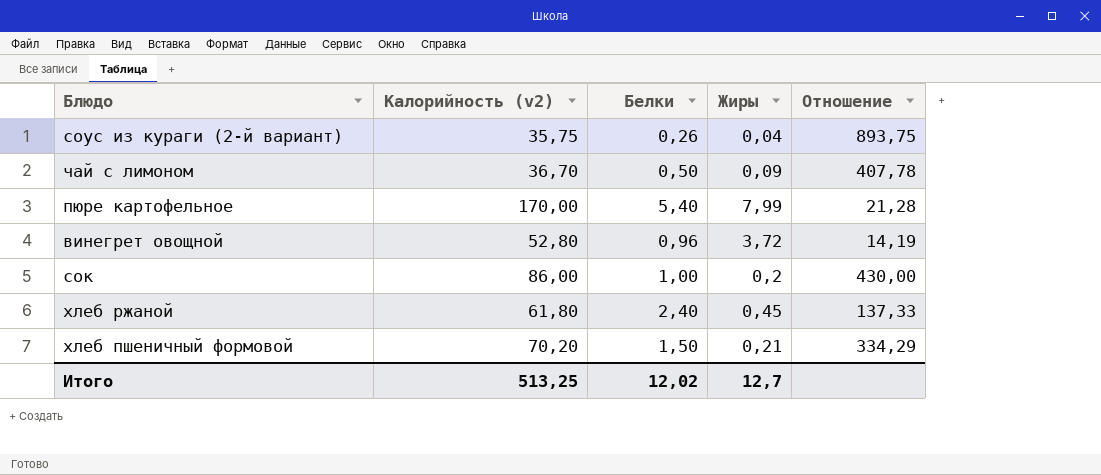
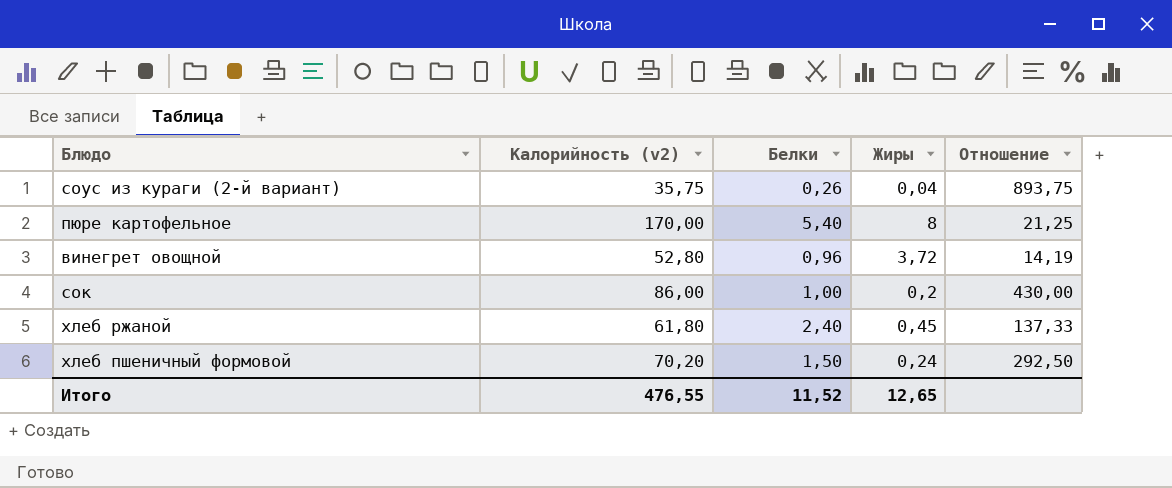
row чай с лимоном: 36,70 | 0,50 | 0,09 | 407,78 -> none
пюре картофельное | Жиры: 7,99 -> 8
пюре картофельное | Отношение: 21,28 -> 21,25
хлеб пшеничный формовой | Жиры: 0,21 -> 0,24
хлеб пшеничный формовой | Отношение: 334,29 -> 292,50
Итого | Калорийность (v2): 513,25 -> 476,55
Итого | Белки: 12,02 -> 11,52
Итого | Жиры: 12,7 -> 12,65

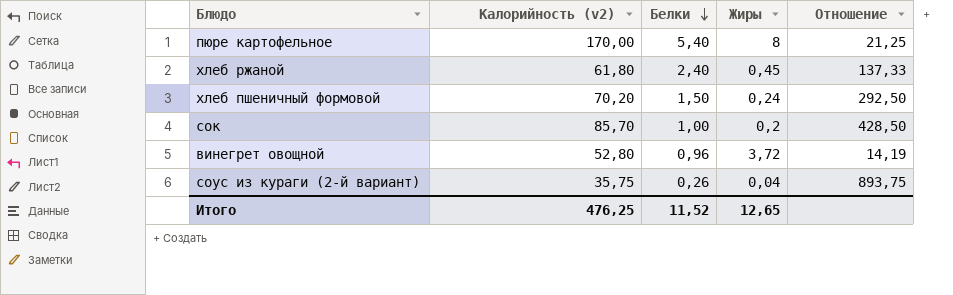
row order: none -> Белки descending
сок | Калорийность (v2): 86,00 -> 85,70
сок | Отношение: 430,00 -> 428,50
Итого | Калорийность (v2): 476,55 -> 476,25

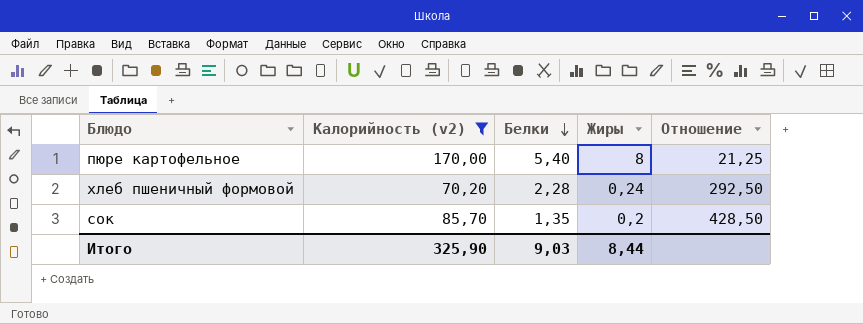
filter: none -> Калорийность (v2) >= 70,20
хлеб пшеничный формовой | Белки: 1,50 -> 2,28
сок | Белки: 1,00 -> 1,35
Итого | Калорийность (v2): 476,25 -> 325,90
Итого | Белки: 11,52 -> 9,03
Итого | Жиры: 12,65 -> 8,44

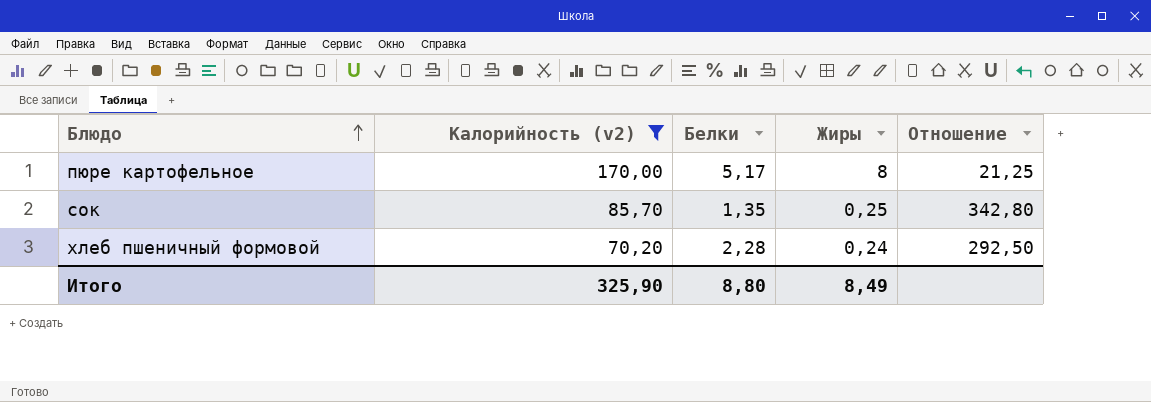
row order: Белки descending -> Блюдо ascending
пюре картофельное | Белки: 5,40 -> 5,17
сок | Жиры: 0,2 -> 0,25
сок | Отношение: 428,50 -> 342,80
Итого | Белки: 9,03 -> 8,80
Итого | Жиры: 8,44 -> 8,49

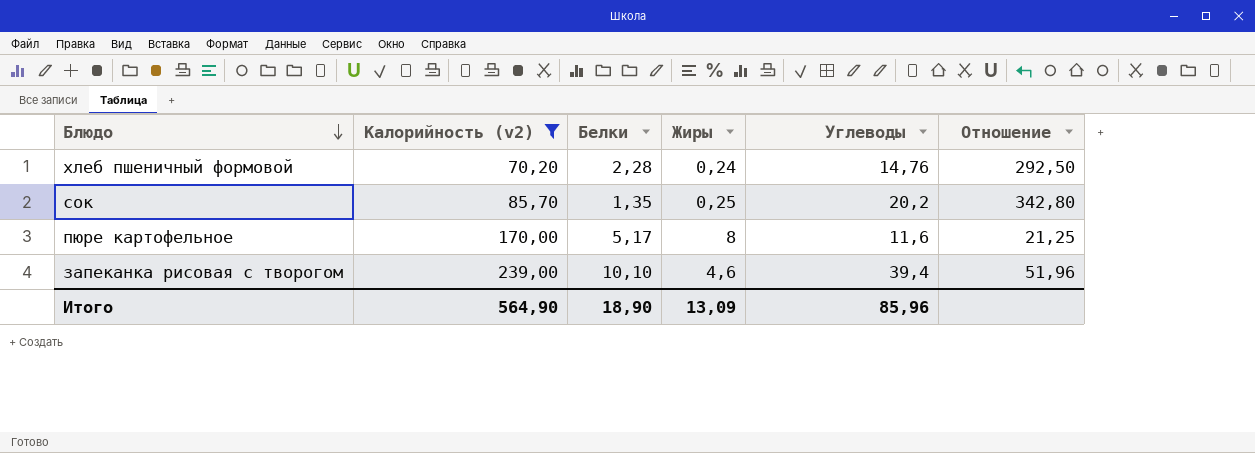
row order: Блюдо ascending -> Блюдо descending
column Углеводы | position: none -> 5
row запеканка рисовая с творогом: none -> 239,00 | 10,10 | 4,6 | 39,4 | 51,96
Итого | Калорийность (v2): 325,90 -> 564,90
Итого | Белки: 8,80 -> 18,90
Итого | Жиры: 8,49 -> 13,09

